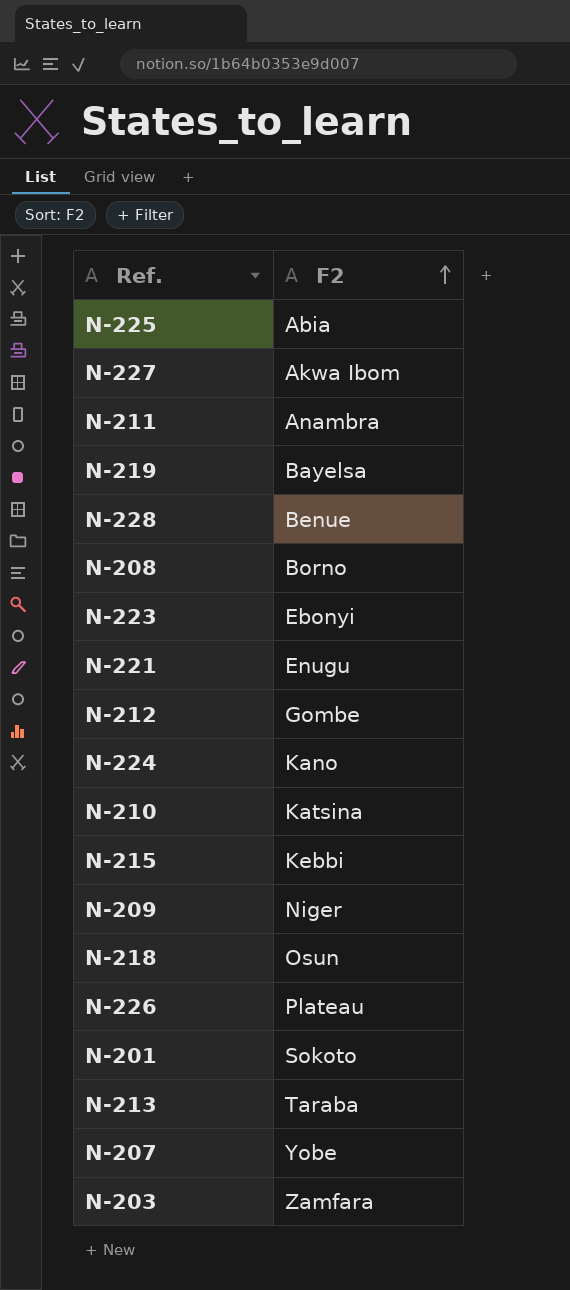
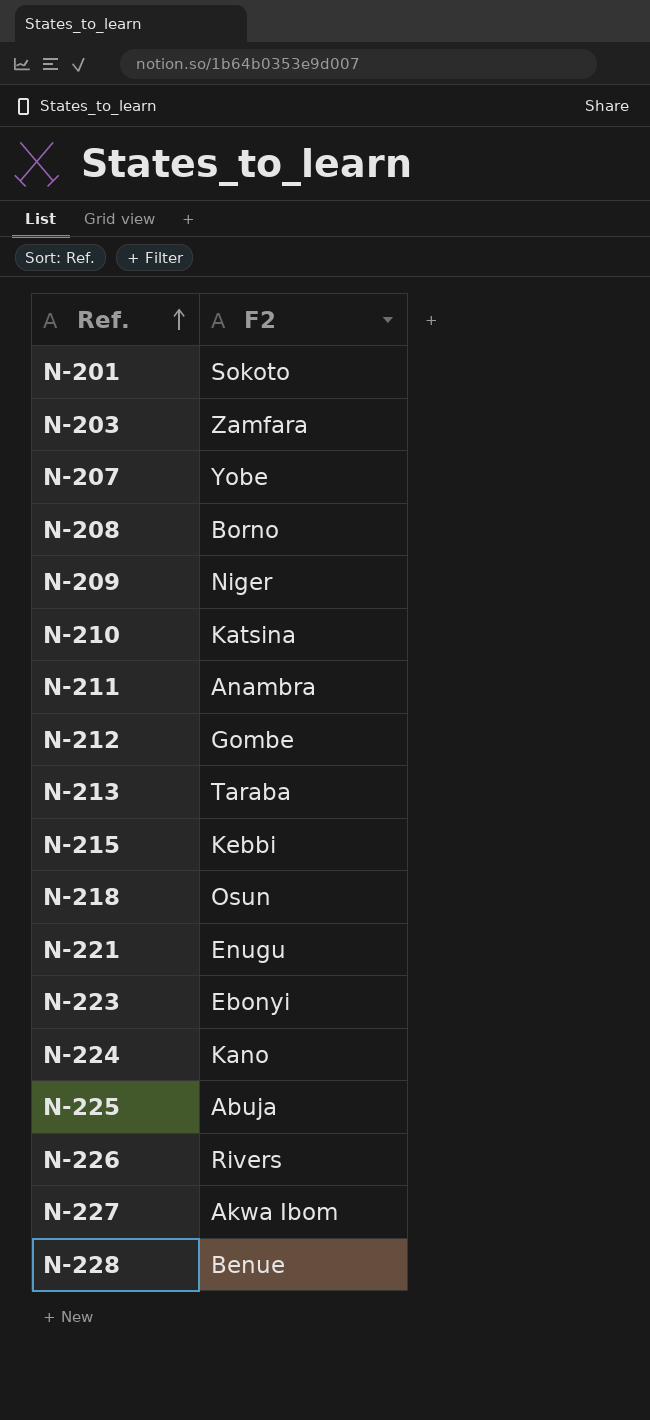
row order: F2 ascending -> Ref. ascending
row N-219: Bayelsa -> none
N-225 | F2: Abia -> Abuja
N-226 | F2: Plateau -> Rivers

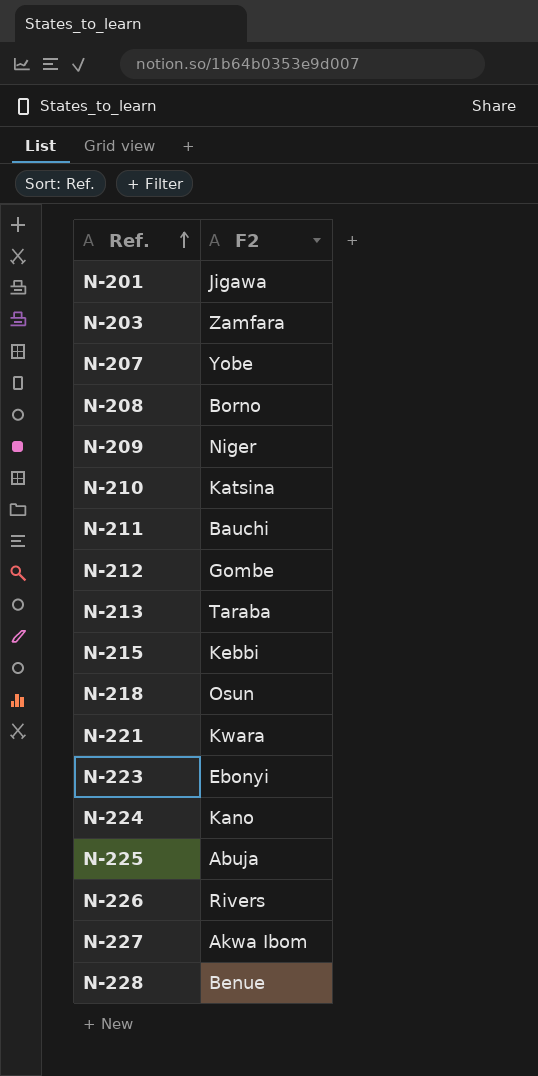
N-201 | F2: Sokoto -> Jigawa
N-211 | F2: Anambra -> Bauchi
N-221 | F2: Enugu -> Kwara

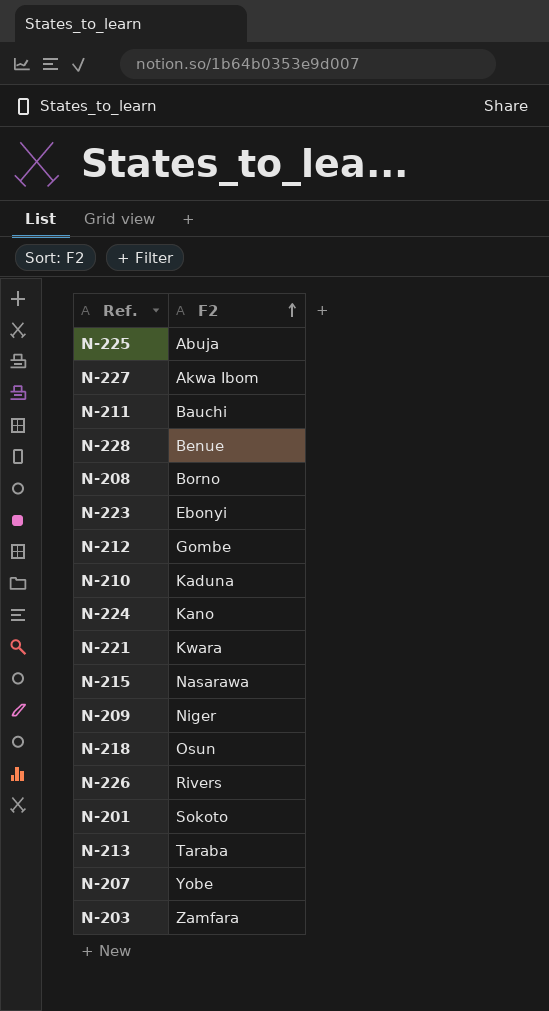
row order: Ref. ascending -> F2 ascending
N-210 | F2: Katsina -> Kaduna
N-215 | F2: Kebbi -> Nasarawa
N-201 | F2: Jigawa -> Sokoto

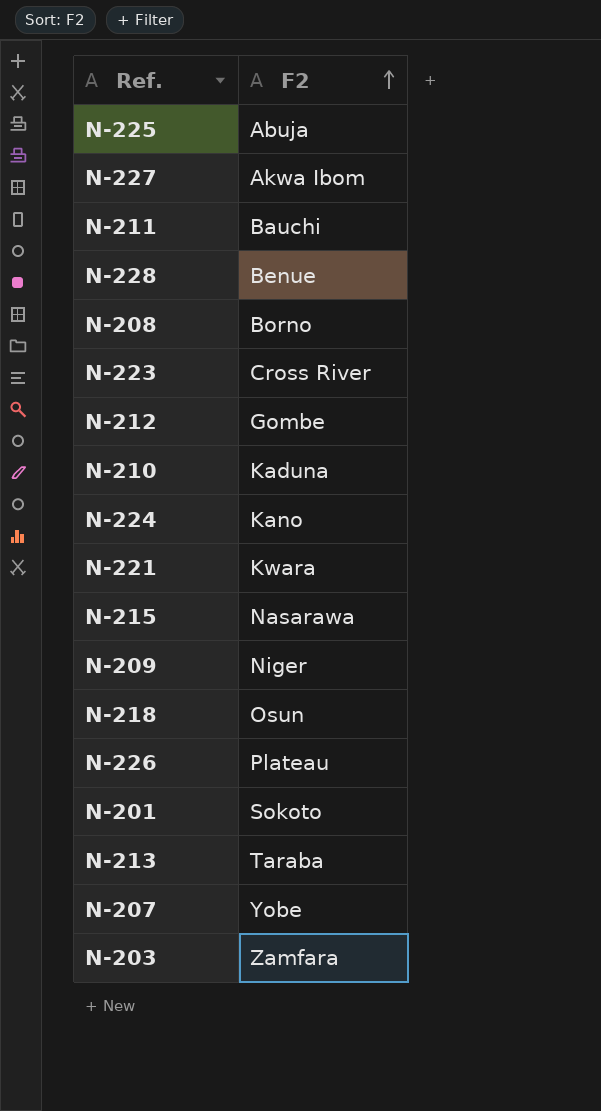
N-223 | F2: Ebonyi -> Cross River
N-226 | F2: Rivers -> Plateau

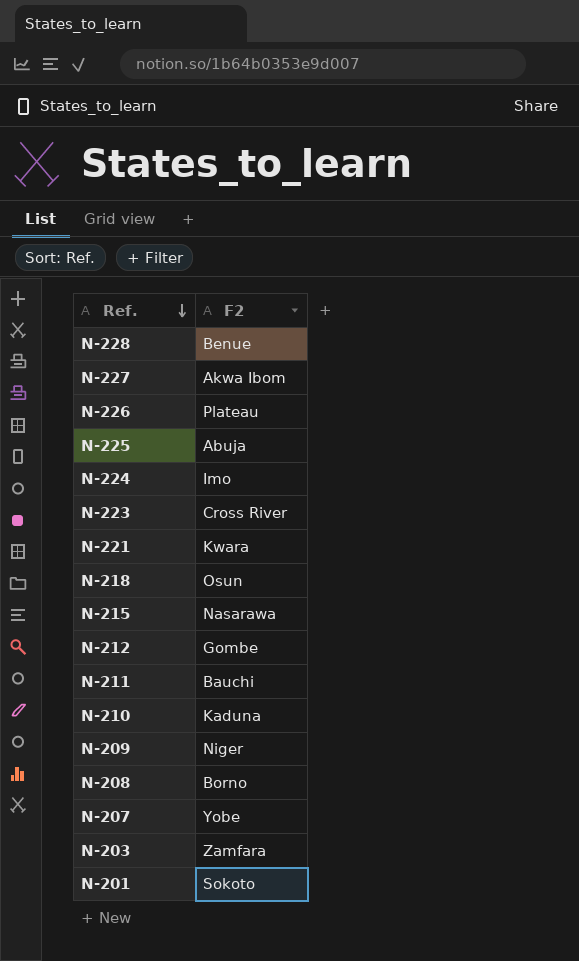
row order: F2 ascending -> Ref. descending
row N-213: Taraba -> none
N-224 | F2: Kano -> Imo

